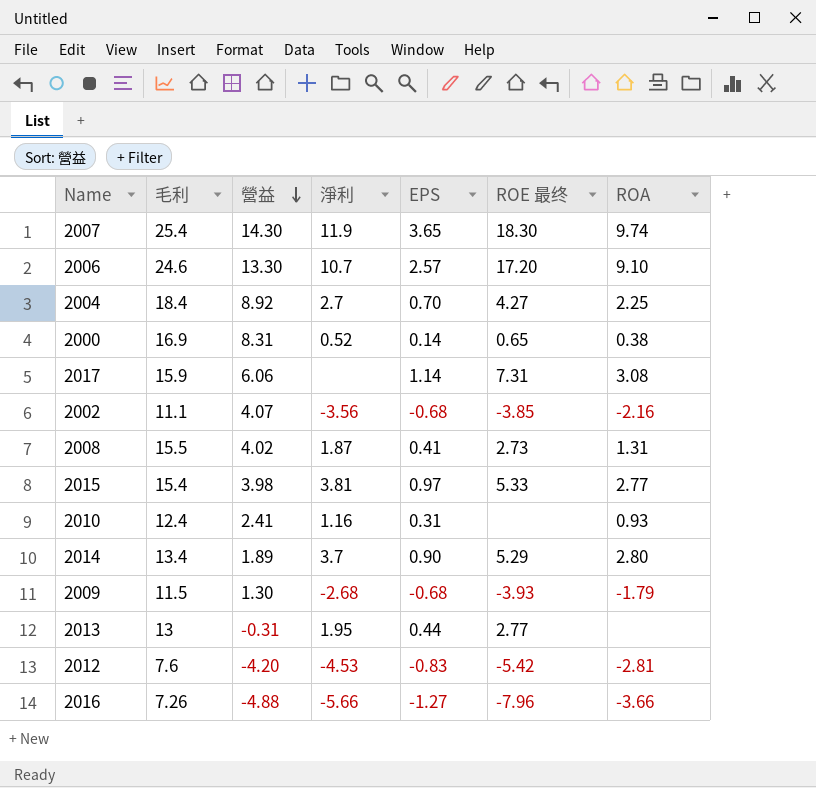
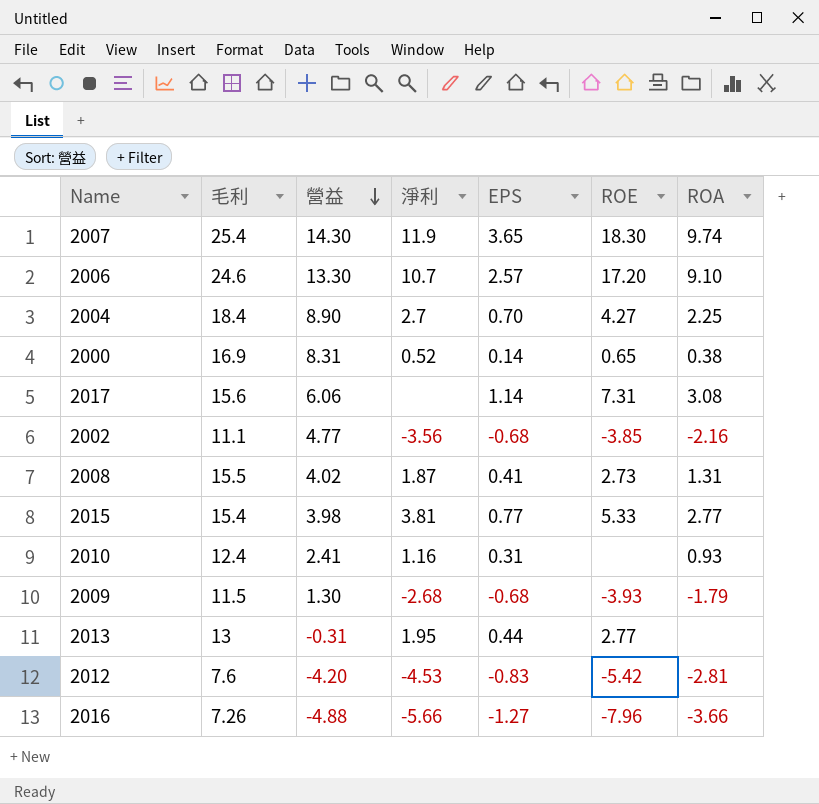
column name: ROE 最终 -> ROE
row 2014: 13.4 | 1.89 | 3.7 | 0.90 | 5.29 | 2.80 -> none
2004 | 營益: 8.92 -> 8.90
2017 | 毛利: 15.9 -> 15.6
2002 | 營益: 4.07 -> 4.77
2015 | EPS: 0.97 -> 0.77

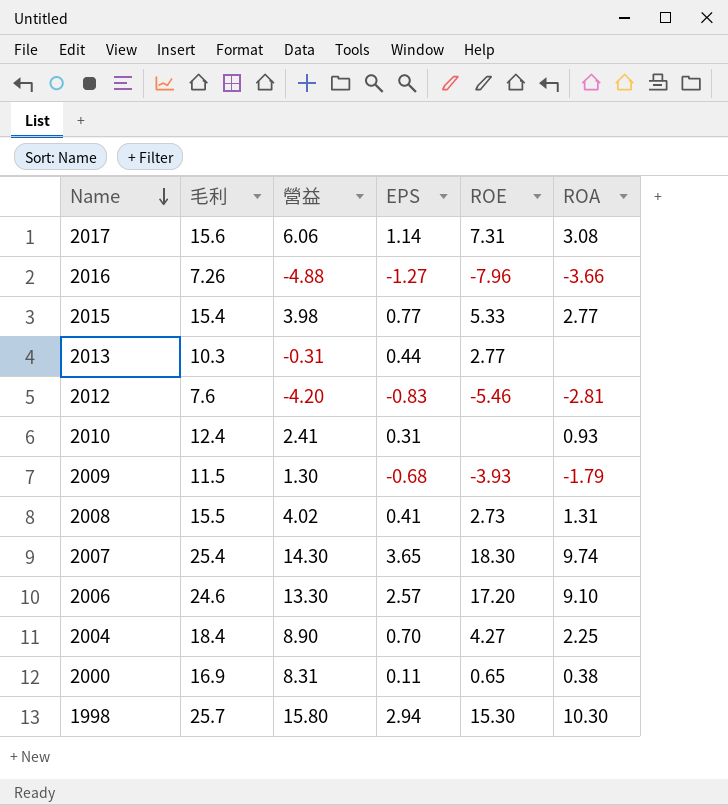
row order: 營益 descending -> Name descending
column 淨利 | position: 4 -> none
row 2002: 11.1 | 4.77 | -3.56 | -0.68 | -3.85 | -2.16 -> none
2013 | 毛利: 13 -> 10.3
2012 | ROE: -5.42 -> -5.46
2000 | EPS: 0.14 -> 0.11
row 1998: none -> 25.7 | 15.80 | 2.94 | 15.30 | 10.30

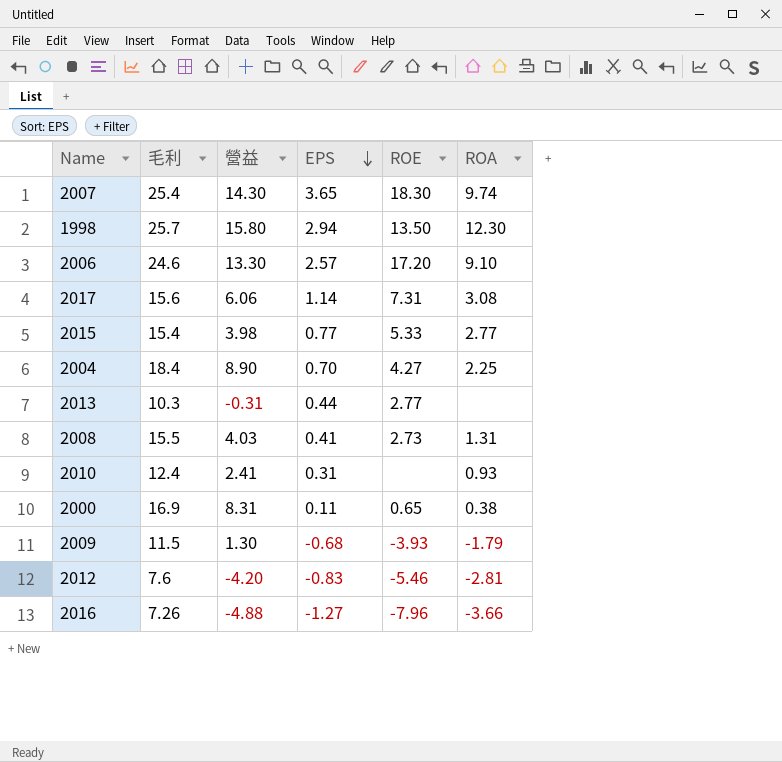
row order: Name descending -> EPS descending
1998 | ROE: 15.30 -> 13.50
1998 | ROA: 10.30 -> 12.30
2008 | 營益: 4.02 -> 4.03

